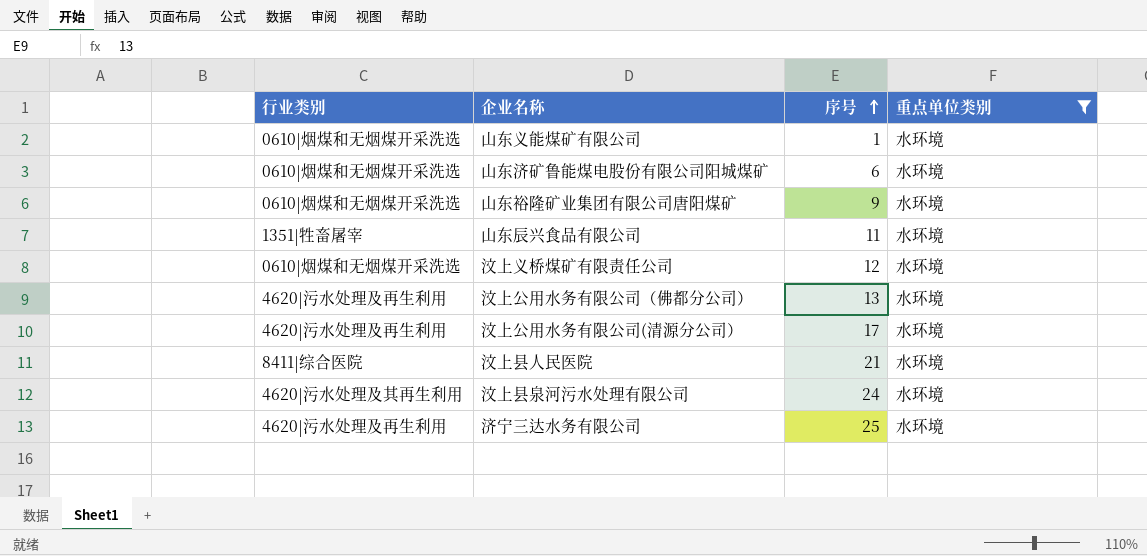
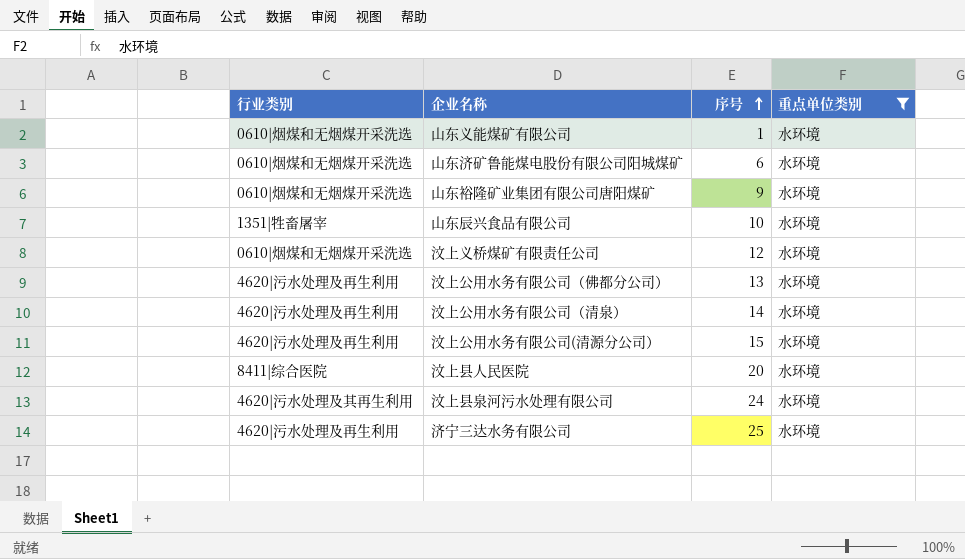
山东辰兴食品有限公司 | 序号: 11 -> 10
row 汶上公用水务有限公司（清泉）: none -> 4620|污水处理及再生利用 | 14 | 水环境
汶上公用水务有限公司(清源分公司） | 序号: 17 -> 15
汶上县人民医院 | 序号: 21 -> 20

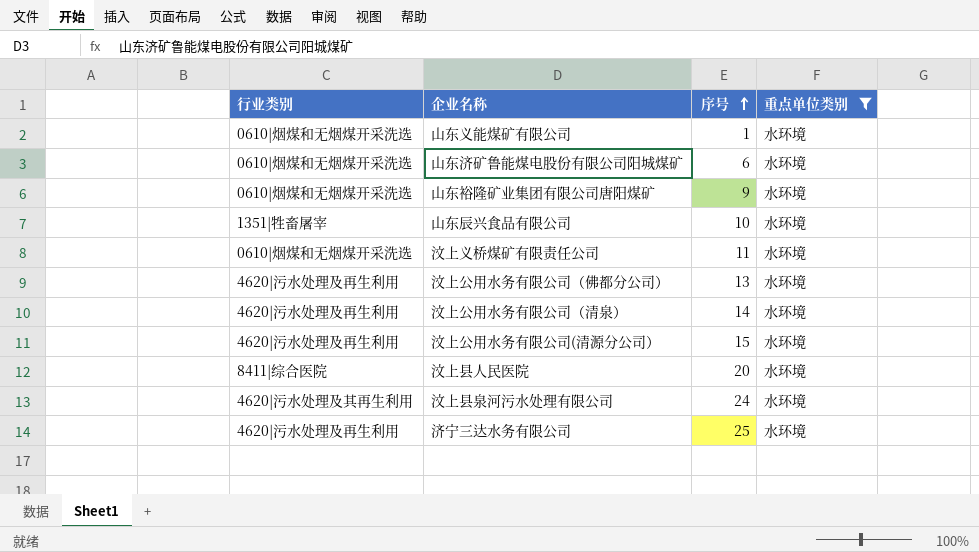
汶上义桥煤矿有限责任公司 | 序号: 12 -> 11

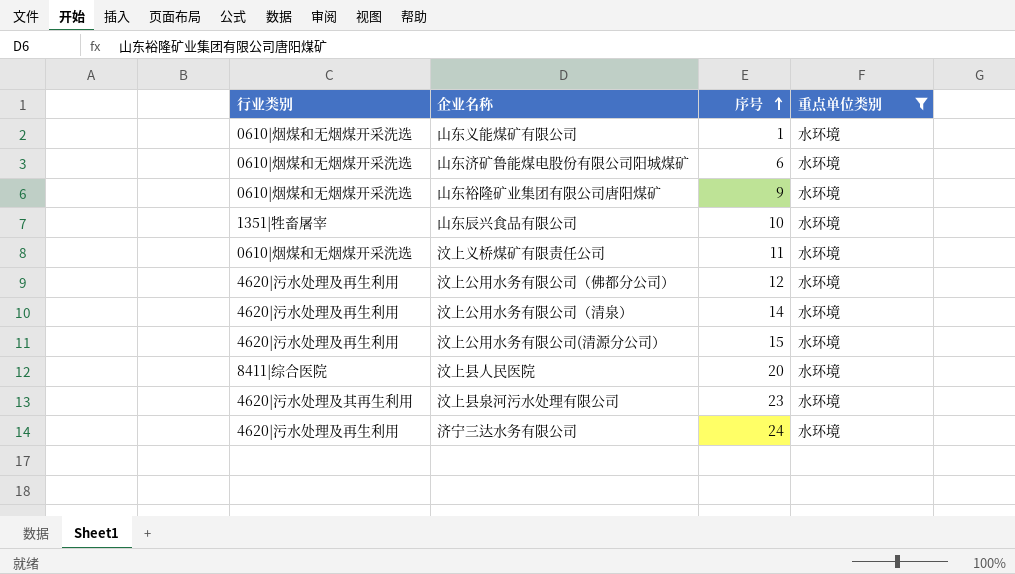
汶上公用水务有限公司（佛都分公司） | 序号: 13 -> 12
汶上县泉河污水处理有限公司 | 序号: 24 -> 23
济宁三达水务有限公司 | 序号: 25 -> 24

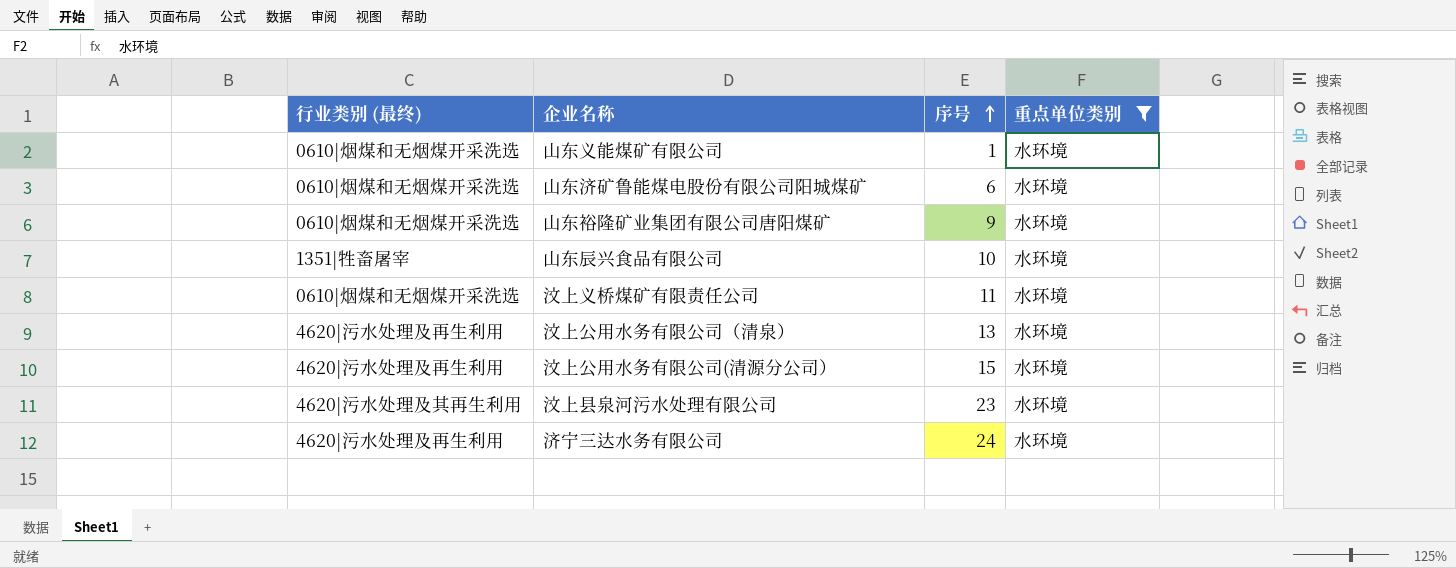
column name: 行业类别 -> 行业类别 (最终)
row 汶上公用水务有限公司（佛都分公司）: 4620|污水处理及再生利用 | 12 | 水环境 -> none
row 汶上县人民医院: 8411|综合医院 | 20 | 水环境 -> none
汶上公用水务有限公司（清泉） | 序号: 14 -> 13

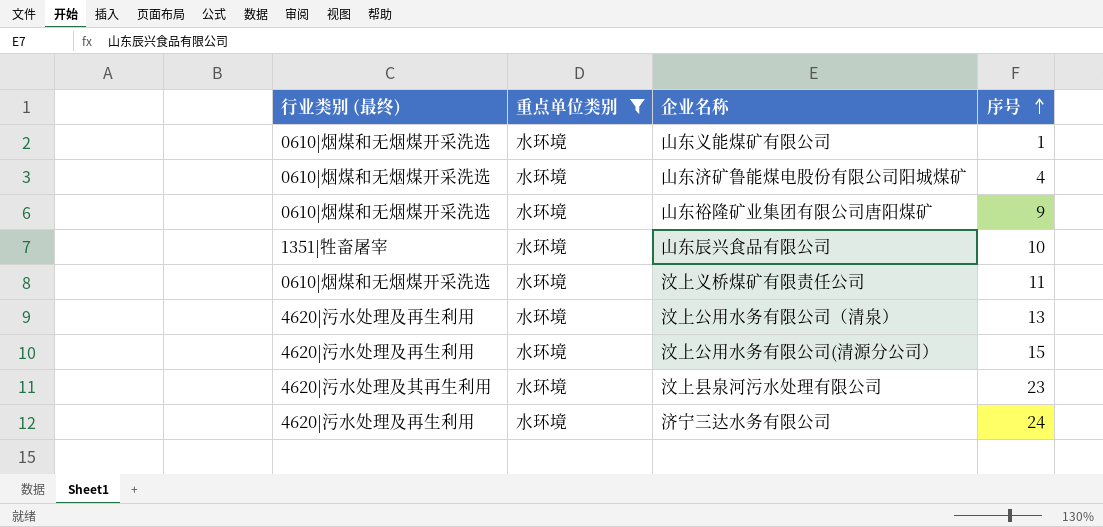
column 重点单位类别 | position: 4 -> 2
山东济矿鲁能煤电股份有限公司阳城煤矿 | 序号: 6 -> 4

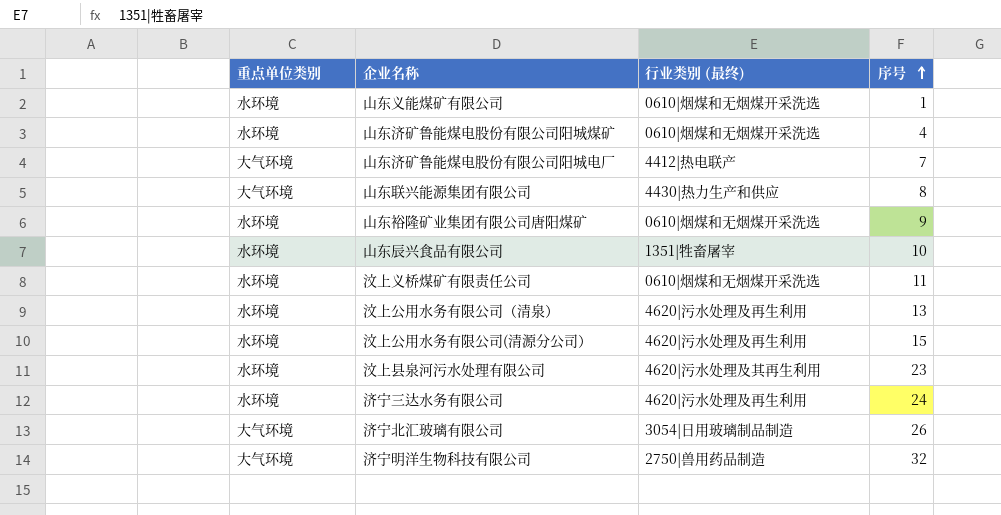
filter: 重点单位类别 = 水环境 -> none
column 行业类别 (最终) | position: 1 -> 3

